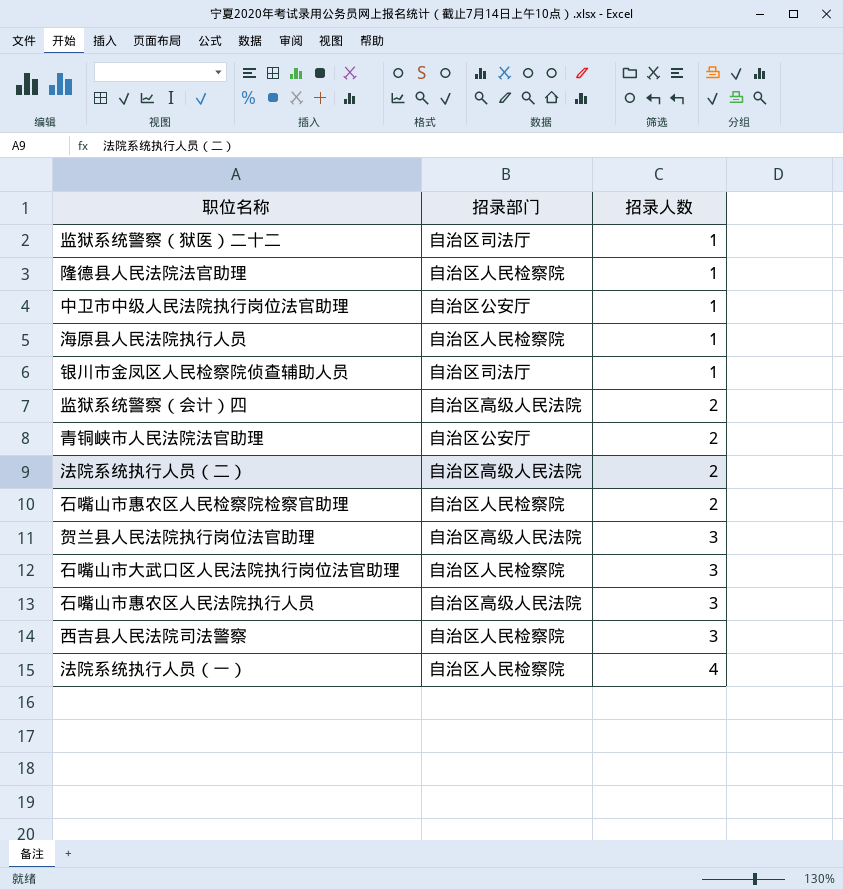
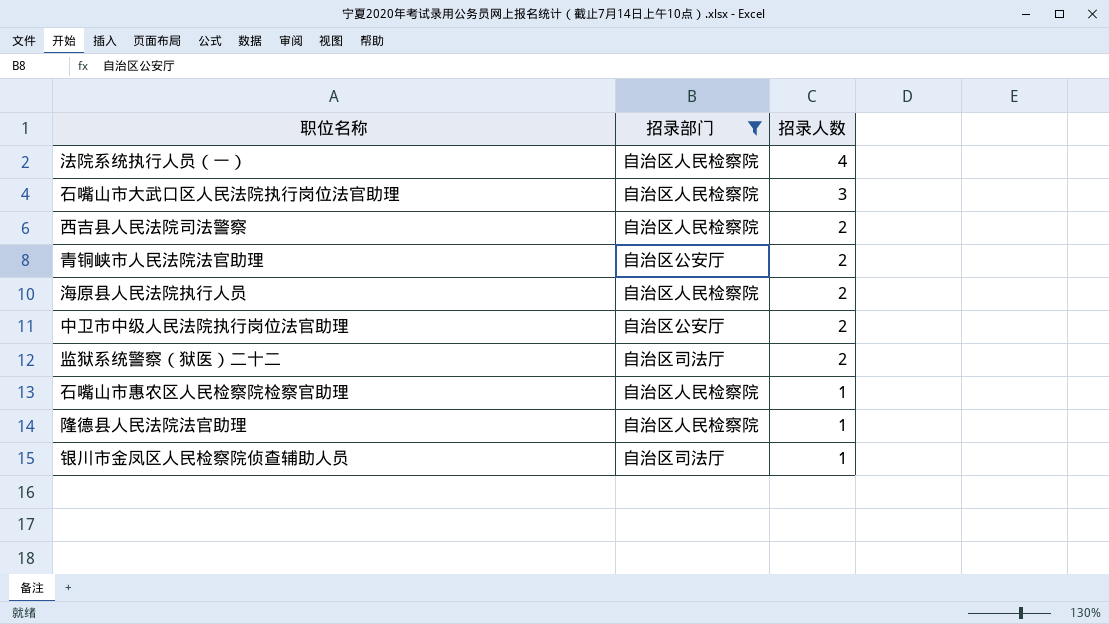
filter: none -> 招录部门 != 自治区高级人民法院
row order: 招录人数 ascending -> 招录人数 descending
西吉县人民法院司法警察 | 招录人数: 3 -> 2
海原县人民法院执行人员 | 招录人数: 1 -> 2
中卫市中级人民法院执行岗位法官助理 | 招录人数: 1 -> 2
监狱系统警察（狱医）二十二 | 招录人数: 1 -> 2
石嘴山市惠农区人民检察院检察官助理 | 招录人数: 2 -> 1

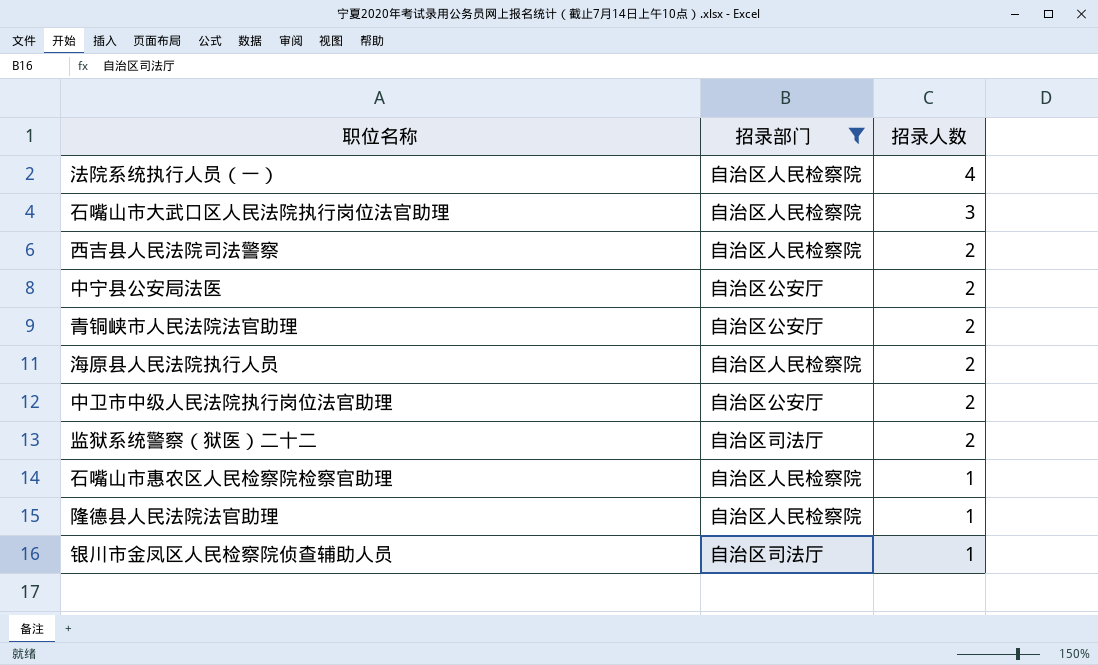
row 中宁县公安局法医: none -> 自治区公安厅 | 2

